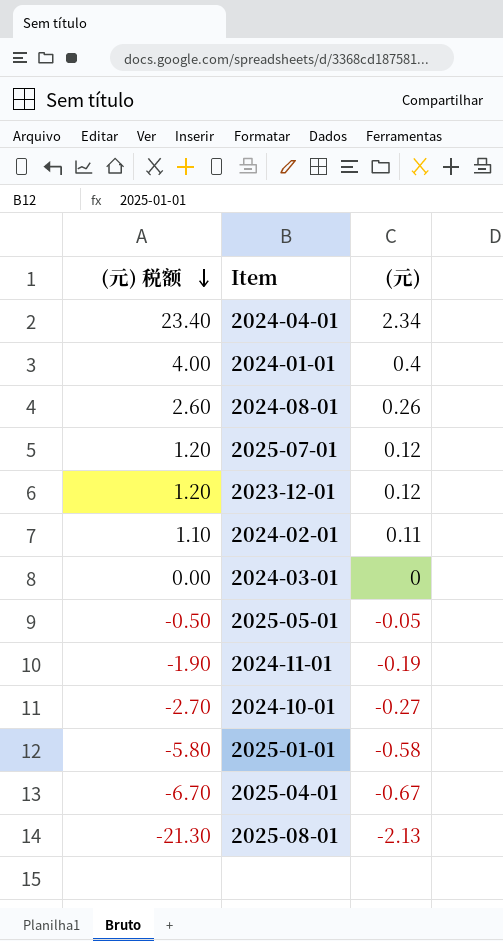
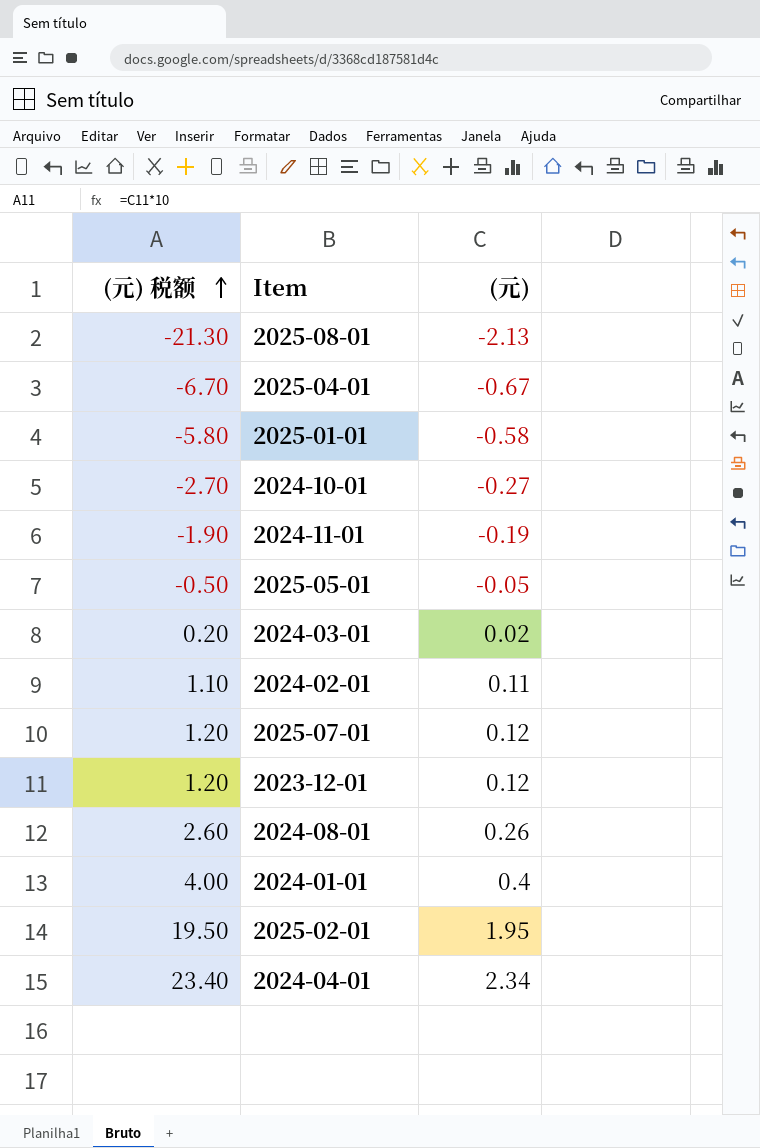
row order: (元) 税额 descending -> (元) 税额 ascending
2024-03-01 | (元) 税额: 0.00 -> 0.20
2024-03-01 | (元): 0 -> 0.02
row 2025-02-01: none -> 19.50 | 1.95

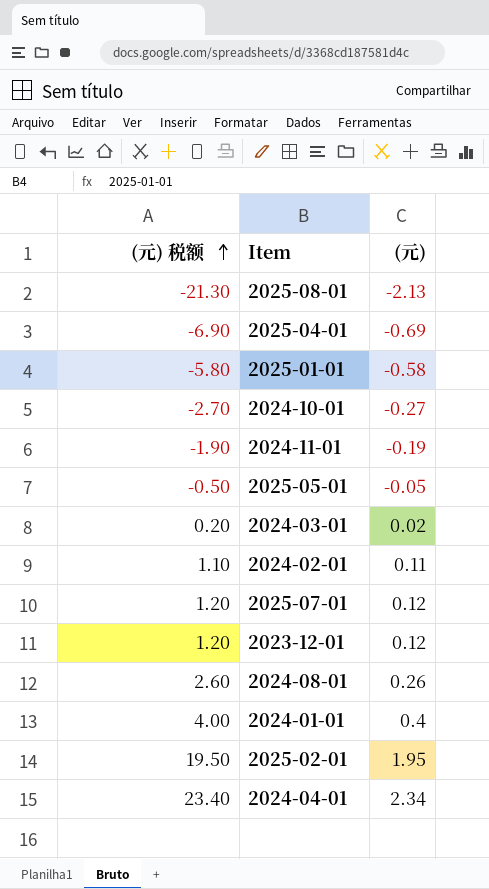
2025-04-01 | (元) 税额: -6.70 -> -6.90
2025-04-01 | (元): -0.67 -> -0.69

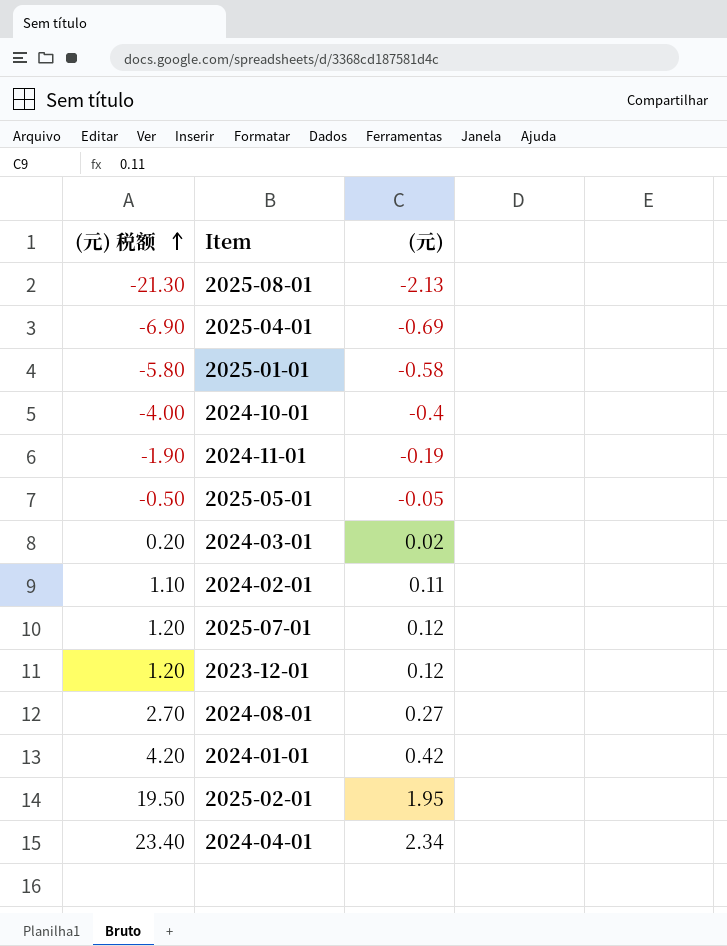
2024-10-01 | (元) 税额: -2.70 -> -4.00
2024-10-01 | (元): -0.27 -> -0.4
2024-08-01 | (元) 税额: 2.60 -> 2.70
2024-08-01 | (元): 0.26 -> 0.27
2024-01-01 | (元) 税额: 4.00 -> 4.20
2024-01-01 | (元): 0.4 -> 0.42

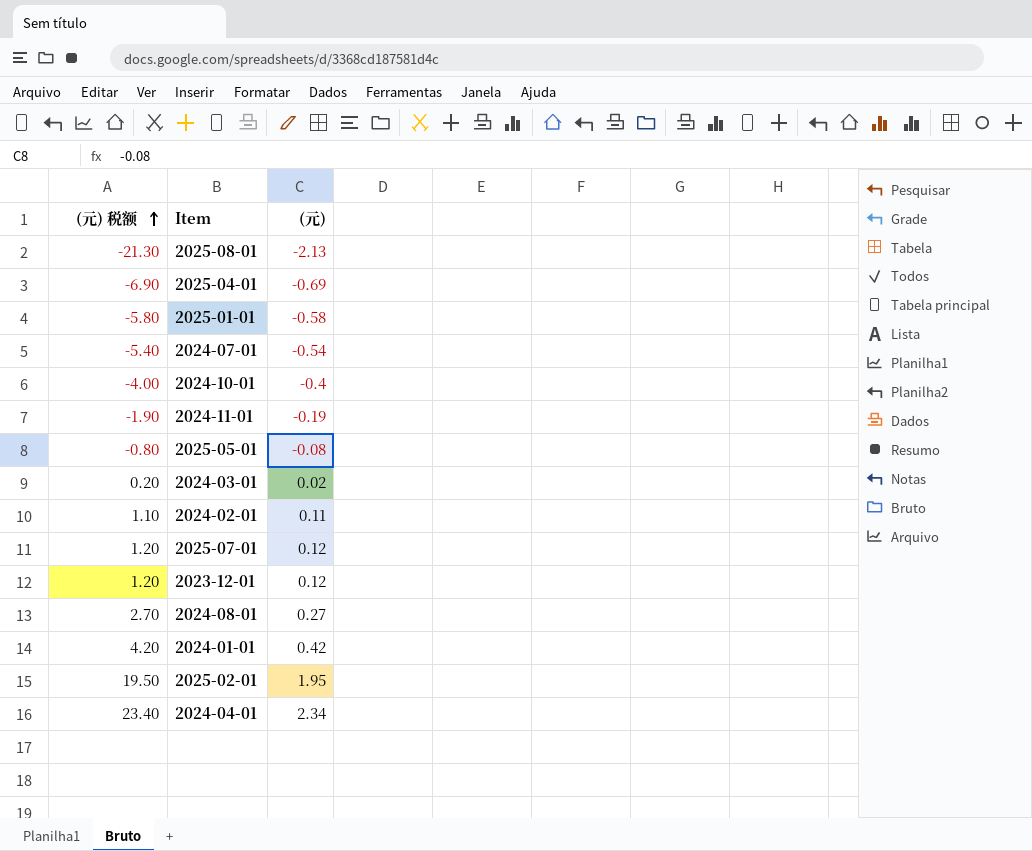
row 2024-07-01: none -> -5.40 | -0.54
2025-05-01 | (元) 税额: -0.50 -> -0.80
2025-05-01 | (元): -0.05 -> -0.08

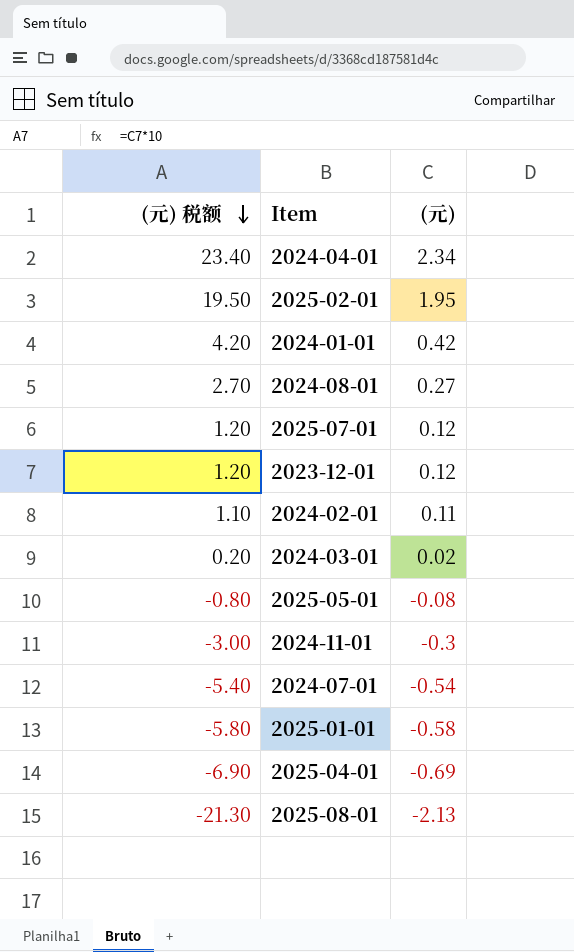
row order: (元) 税额 ascending -> (元) 税额 descending
row 2024-10-01: -4.00 | -0.4 -> none
2024-11-01 | (元) 税额: -1.90 -> -3.00
2024-11-01 | (元): -0.19 -> -0.3

